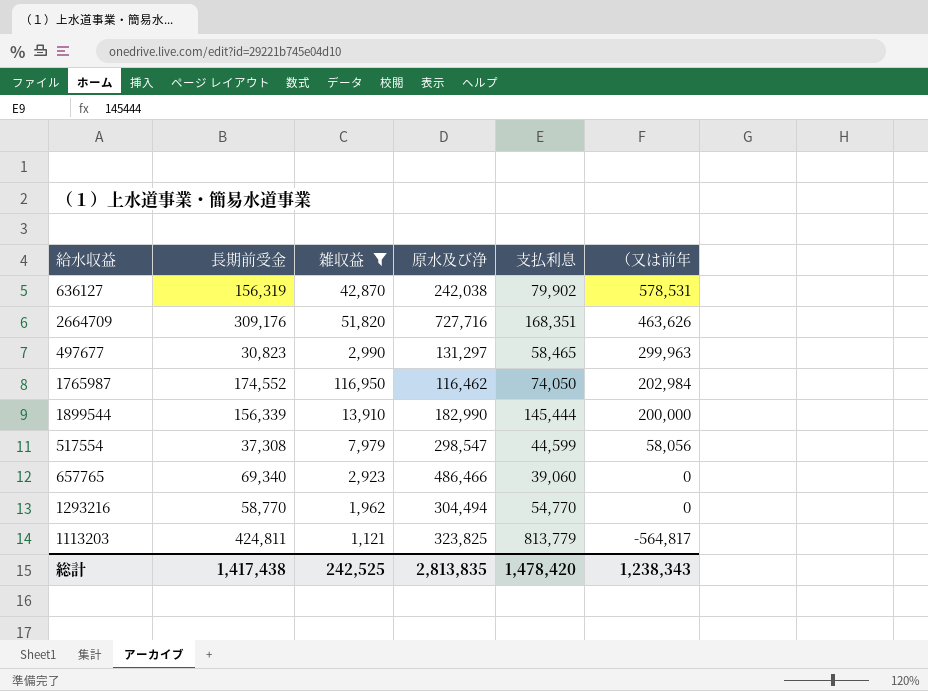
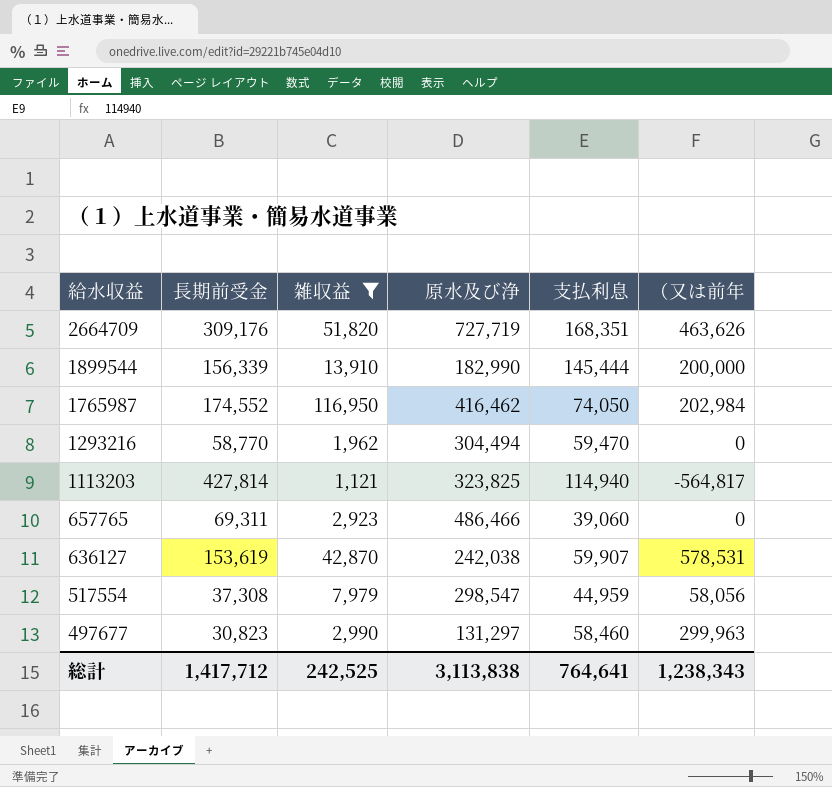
row order: （又は前年 descending -> 給水収益 descending
2664709 | 原水及び浄: 727,716 -> 727,719
1765987 | 原水及び浄: 116,462 -> 416,462
1293216 | 支払利息: 54,770 -> 59,470
1113203 | 長期前受金: 424,811 -> 427,814
1113203 | 支払利息: 813,779 -> 114,940
657765 | 長期前受金: 69,340 -> 69,311
636127 | 長期前受金: 156,319 -> 153,619
636127 | 支払利息: 79,902 -> 59,907
517554 | 支払利息: 44,599 -> 44,959
497677 | 支払利息: 58,465 -> 58,460
総計 | 長期前受金: 1,417,438 -> 1,417,712
総計 | 原水及び浄: 2,813,835 -> 3,113,838
総計 | 支払利息: 1,478,420 -> 764,641

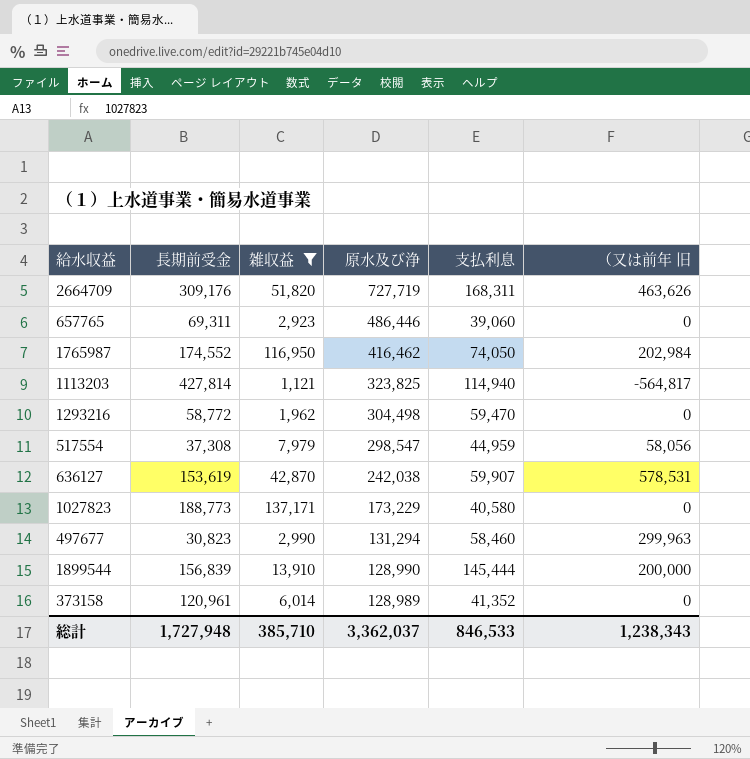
row order: 給水収益 descending -> 原水及び浄 descending
column name: （又は前年 -> （又は前年 旧
2664709 | 支払利息: 168,351 -> 168,311
657765 | 原水及び浄: 486,466 -> 486,446
1293216 | 長期前受金: 58,770 -> 58,772
1293216 | 原水及び浄: 304,494 -> 304,498
row 1027823: none -> 188,773 | 137,171 | 173,229 | 40,580 | 0
497677 | 原水及び浄: 131,297 -> 131,294
1899544 | 長期前受金: 156,339 -> 156,839
1899544 | 原水及び浄: 182,990 -> 128,990
row 373158: none -> 120,961 | 6,014 | 128,989 | 41,352 | 0
総計 | 長期前受金: 1,417,712 -> 1,727,948
総計 | 雑収益: 242,525 -> 385,710
総計 | 原水及び浄: 3,113,838 -> 3,362,037
総計 | 支払利息: 764,641 -> 846,533

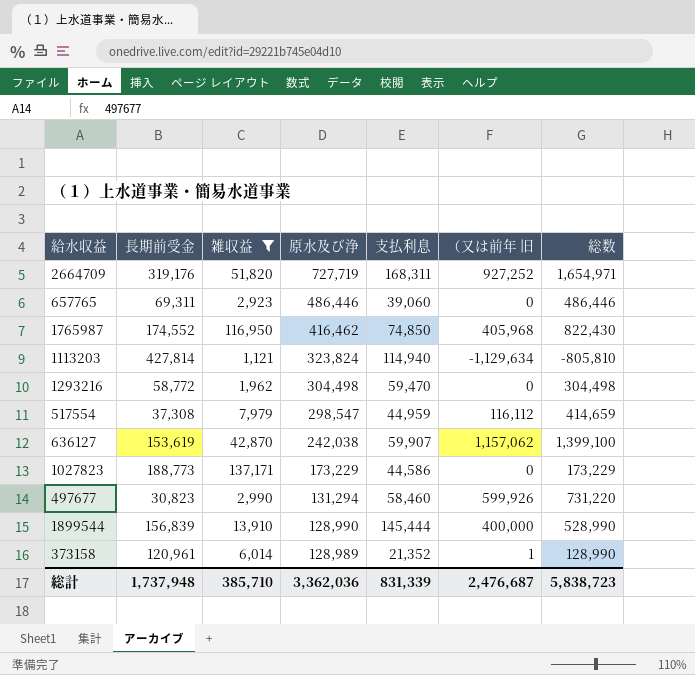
column 総数 | formula: none -> [原水及び浄] + [（又は前年 旧]
2664709 | 長期前受金: 309,176 -> 319,176
2664709 | （又は前年 旧: 463,626 -> 927,252
1765987 | 支払利息: 74,050 -> 74,850
1765987 | （又は前年 旧: 202,984 -> 405,968
1113203 | 原水及び浄: 323,825 -> 323,824
1113203 | （又は前年 旧: -564,817 -> -1,129,634
517554 | （又は前年 旧: 58,056 -> 116,112
636127 | （又は前年 旧: 578,531 -> 1,157,062
1027823 | 支払利息: 40,580 -> 44,586
497677 | （又は前年 旧: 299,963 -> 599,926
1899544 | （又は前年 旧: 200,000 -> 400,000
373158 | 支払利息: 41,352 -> 21,352
373158 | （又は前年 旧: 0 -> 1
総計 | 長期前受金: 1,727,948 -> 1,737,948
総計 | 原水及び浄: 3,362,037 -> 3,362,036
総計 | 支払利息: 846,533 -> 831,339
総計 | （又は前年 旧: 1,238,343 -> 2,476,687

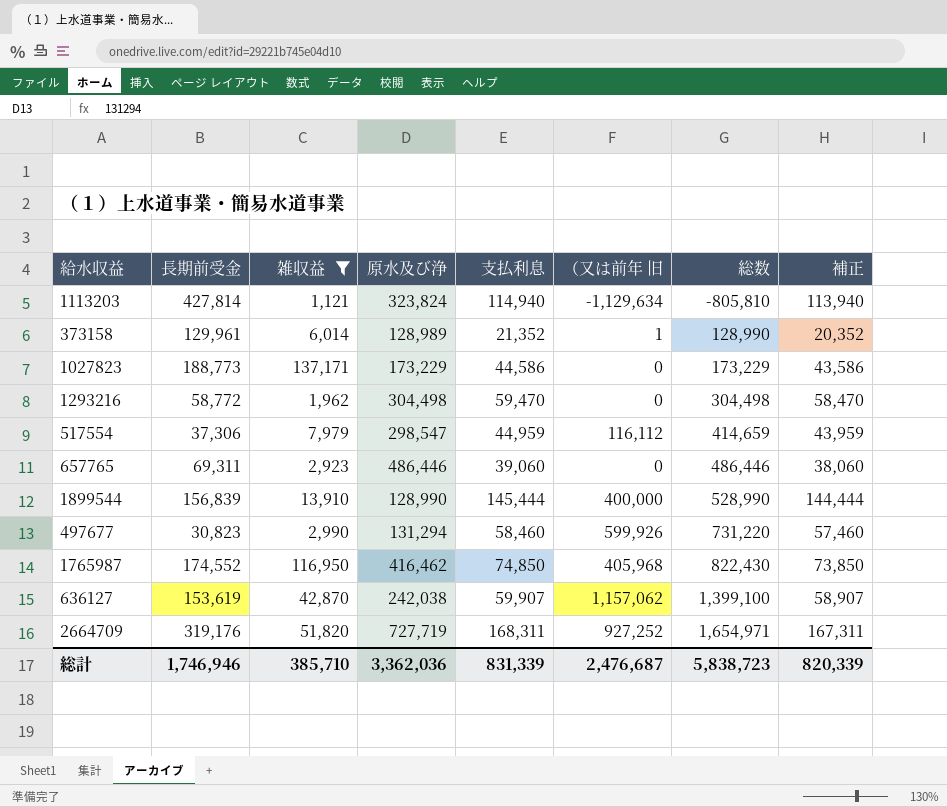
row order: 原水及び浄 descending -> 総数 ascending
column 補正 | formula: none -> [支払利息] - 1000
373158 | 長期前受金: 120,961 -> 129,961
517554 | 長期前受金: 37,308 -> 37,306
総計 | 長期前受金: 1,737,948 -> 1,746,946

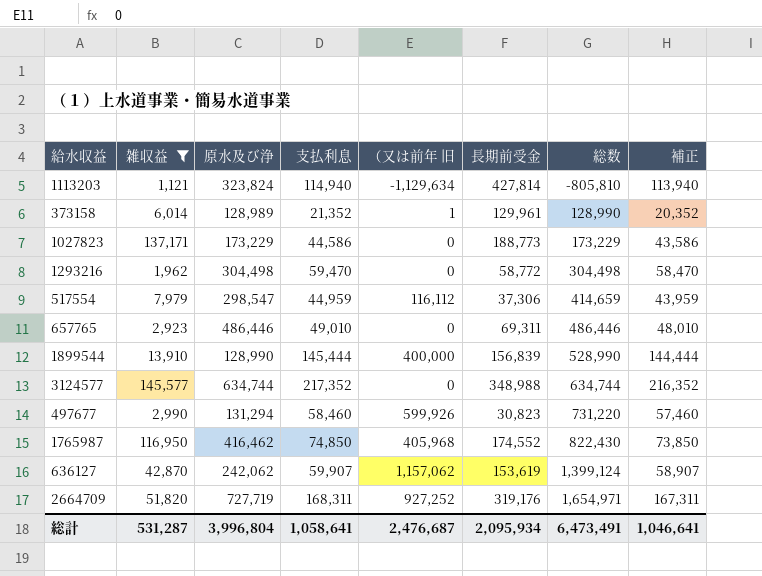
column 長期前受金 | position: 2 -> 6
657765 | 支払利息: 39,060 -> 49,010
657765 | 補正: 38,060 -> 48,010
row 3124577: none -> 145,577 | 634,744 | 217,352 | 0 | 348,988 | 634,744 | 216,352
636127 | 原水及び浄: 242,038 -> 242,062
636127 | 総数: 1,399,100 -> 1,399,124
総計 | 雑収益: 385,710 -> 531,287
総計 | 原水及び浄: 3,362,036 -> 3,996,804
総計 | 支払利息: 831,339 -> 1,058,641
総計 | 長期前受金: 1,746,946 -> 2,095,934
総計 | 総数: 5,838,723 -> 6,473,491
総計 | 補正: 820,339 -> 1,046,641

